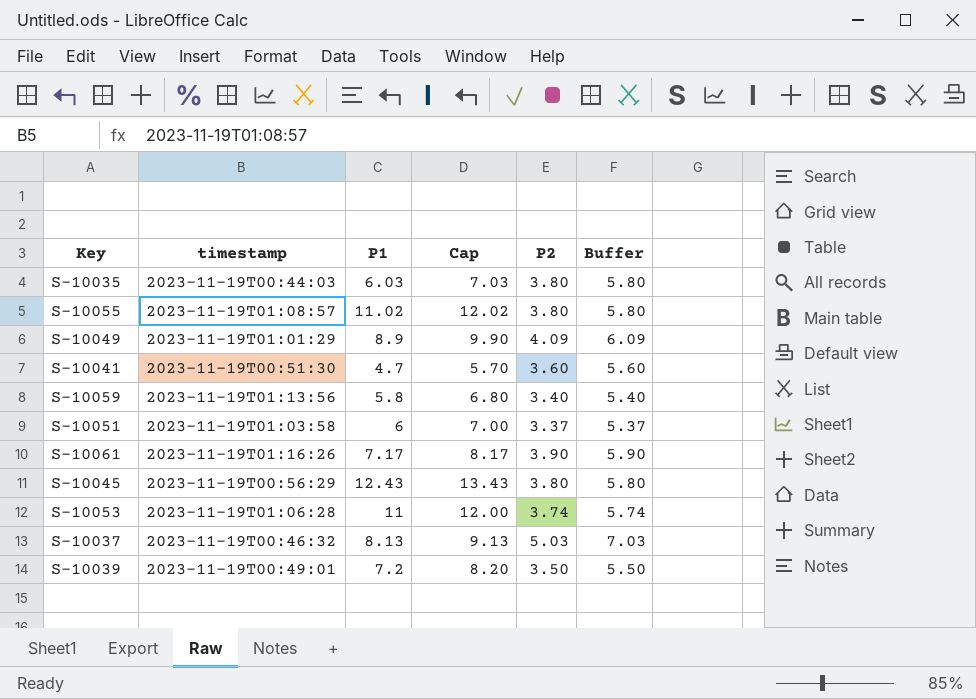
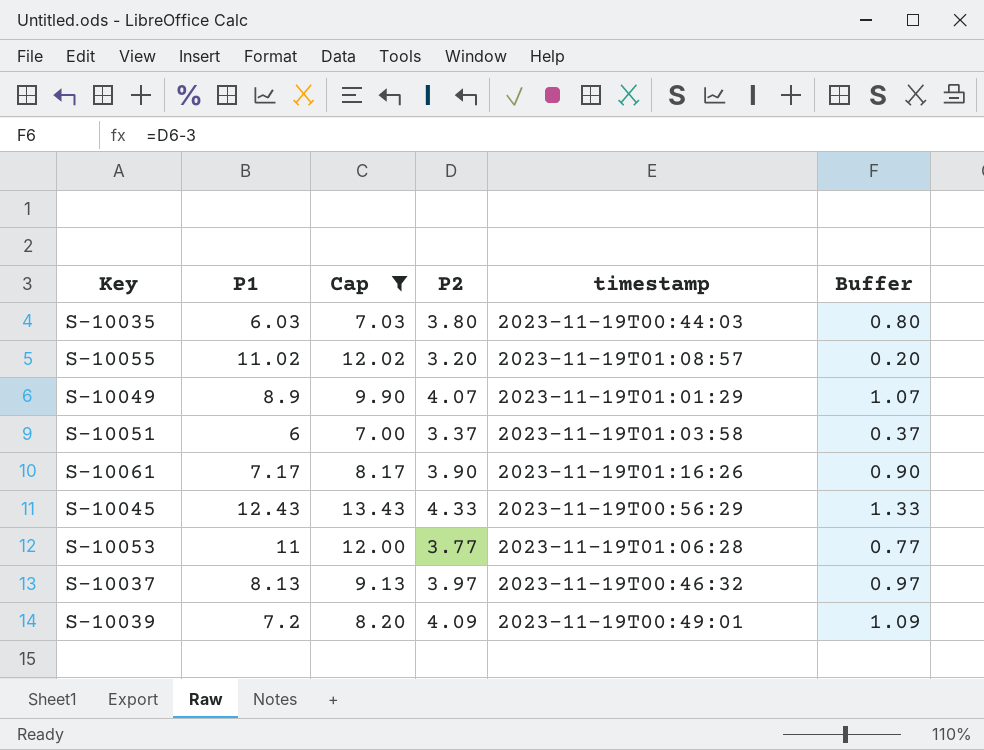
filter: none -> Cap >= 7.00
column timestamp | position: 2 -> 5
column Buffer | formula: [P2] + 2 -> [P2] - 3
S-10055 | P2: 3.80 -> 3.20
S-10049 | P2: 4.09 -> 4.07
S-10045 | P2: 3.80 -> 4.33
S-10053 | P2: 3.74 -> 3.77
S-10037 | P2: 5.03 -> 3.97
S-10039 | P2: 3.50 -> 4.09

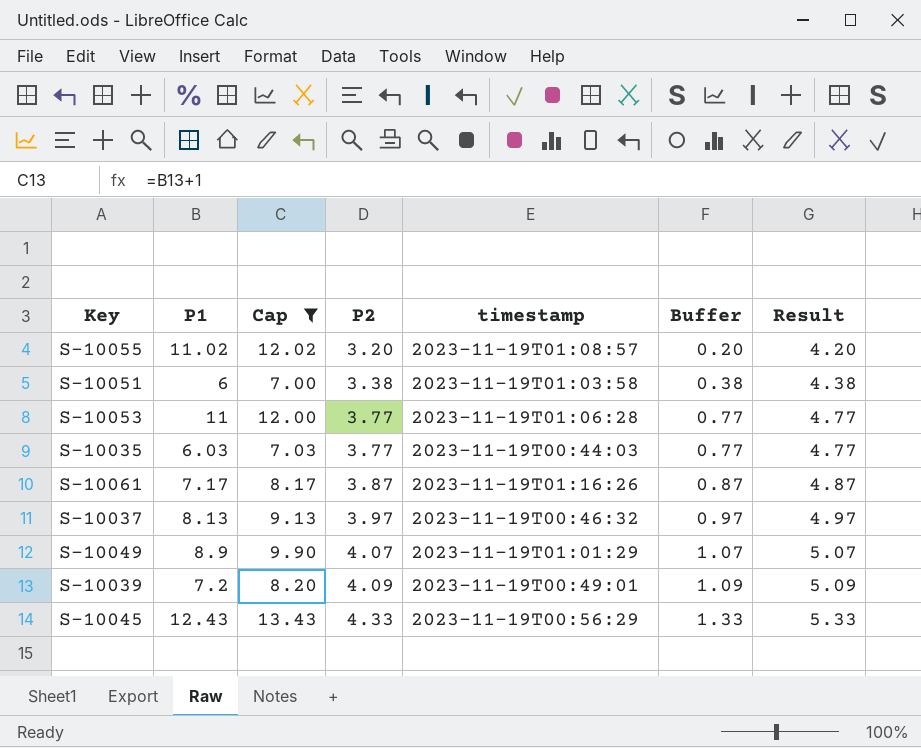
row order: none -> P2 ascending
column Result | formula: none -> [P2] + 1
S-10051 | P2: 3.37 -> 3.38
S-10051 | Buffer: 0.37 -> 0.38
S-10035 | P2: 3.80 -> 3.77
S-10035 | Buffer: 0.80 -> 0.77
S-10061 | P2: 3.90 -> 3.87
S-10061 | Buffer: 0.90 -> 0.87

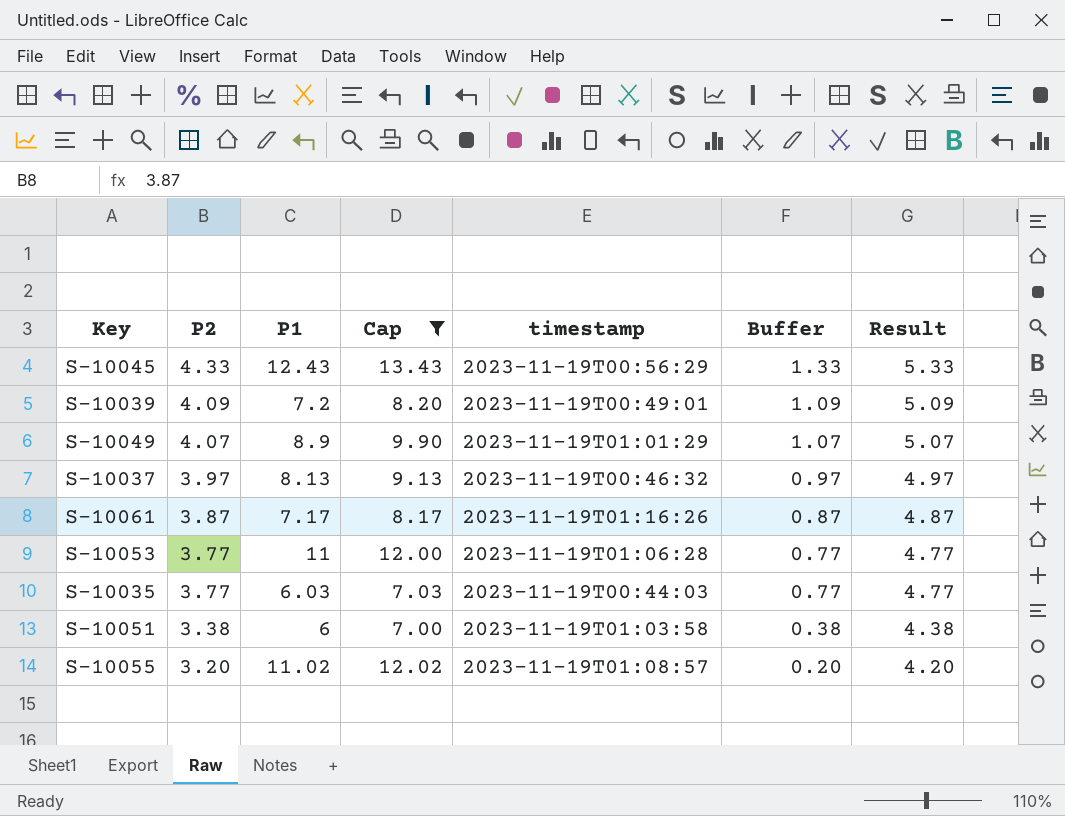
row order: P2 ascending -> P2 descending
column P2 | position: 4 -> 2

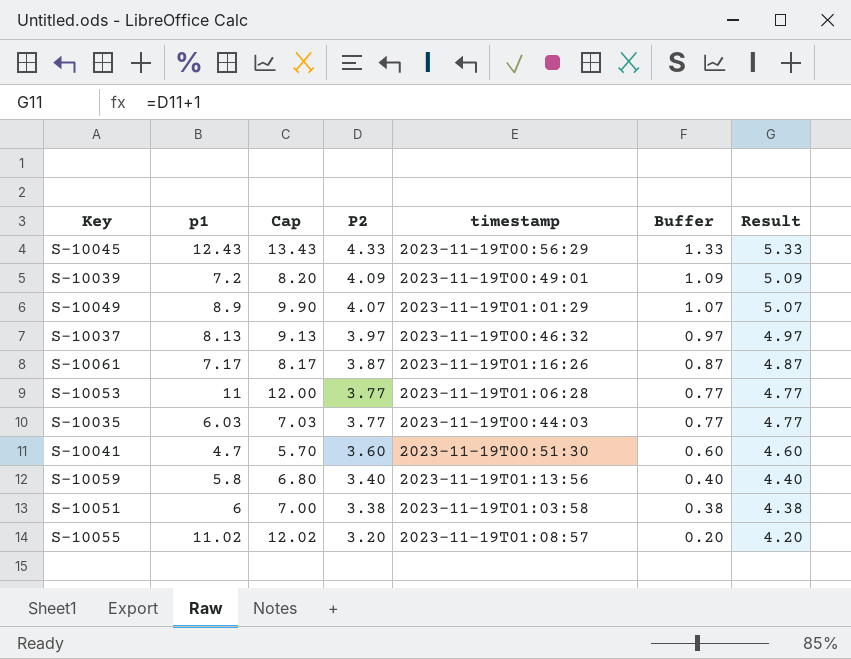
filter: Cap >= 7.00 -> none
column name: P1 -> p1
column P2 | position: 2 -> 4

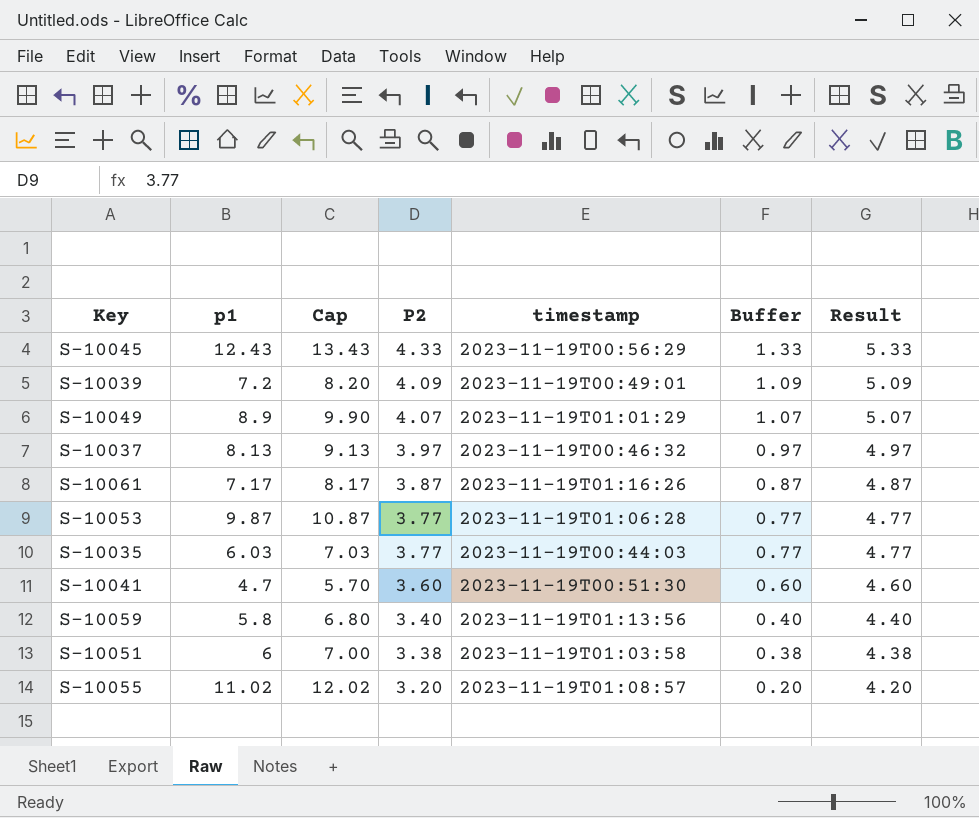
S-10053 | p1: 11 -> 9.87
S-10053 | Cap: 12.00 -> 10.87

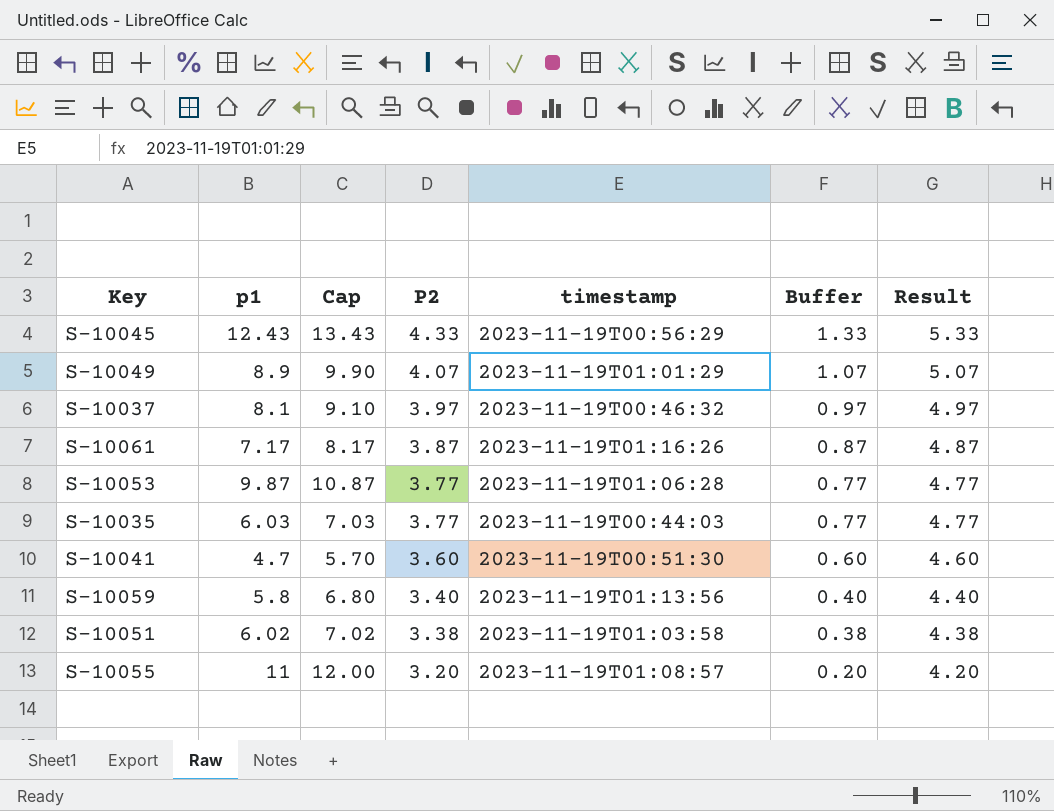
row S-10039: 7.2 | 8.20 | 4.09 | 2023-11-19T00:49:01 | 1.09 | 5.09 -> none
S-10037 | p1: 8.13 -> 8.1
S-10037 | Cap: 9.13 -> 9.10
S-10051 | p1: 6 -> 6.02
S-10051 | Cap: 7.00 -> 7.02
S-10055 | p1: 11.02 -> 11
S-10055 | Cap: 12.02 -> 12.00

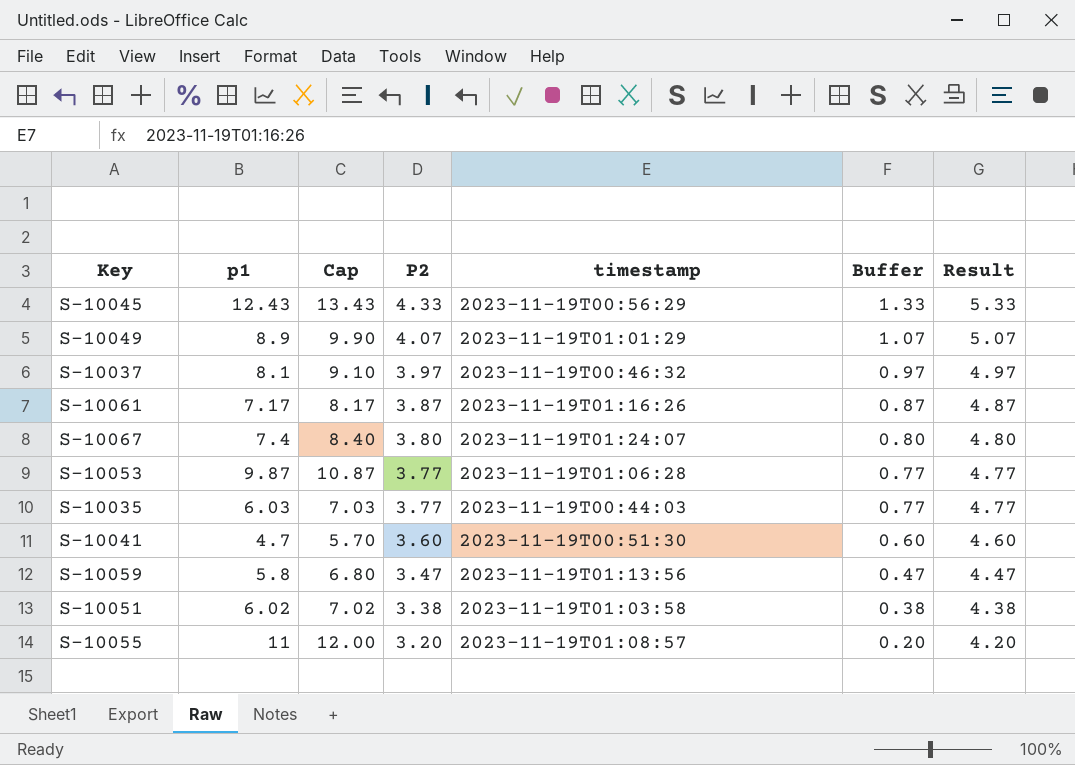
row S-10067: none -> 7.4 | 8.40 | 3.80 | 2023-11-19T01:24:07 | 0.80 | 4.80
S-10059 | P2: 3.40 -> 3.47
S-10059 | Buffer: 0.40 -> 0.47
S-10059 | Result: 4.40 -> 4.47

